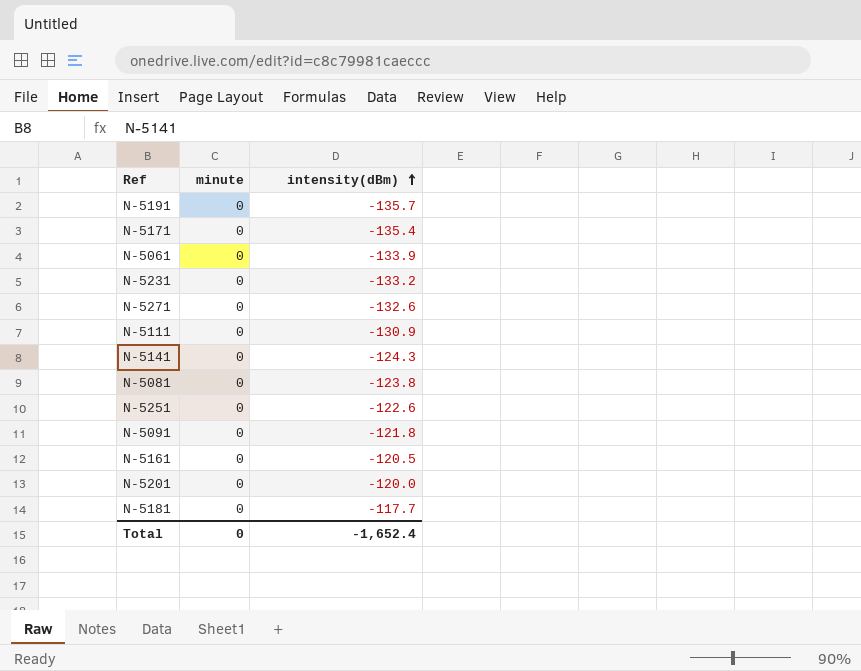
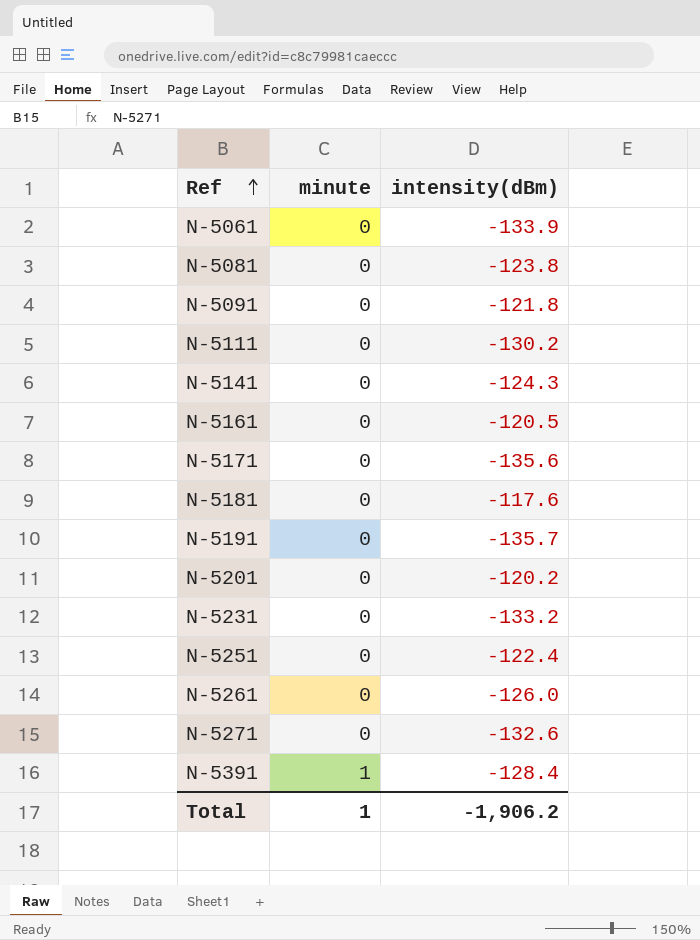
row order: intensity(dBm) ascending -> Ref ascending
N-5111 | intensity(dBm): -130.9 -> -130.2
N-5171 | intensity(dBm): -135.4 -> -135.6
N-5181 | intensity(dBm): -117.7 -> -117.6
N-5201 | intensity(dBm): -120.0 -> -120.2
N-5251 | intensity(dBm): -122.6 -> -122.4
row N-5261: none -> 0 | -126.0
row N-5391: none -> 1 | -128.4
Total | minute: 0 -> 1
Total | intensity(dBm): -1,652.4 -> -1,906.2

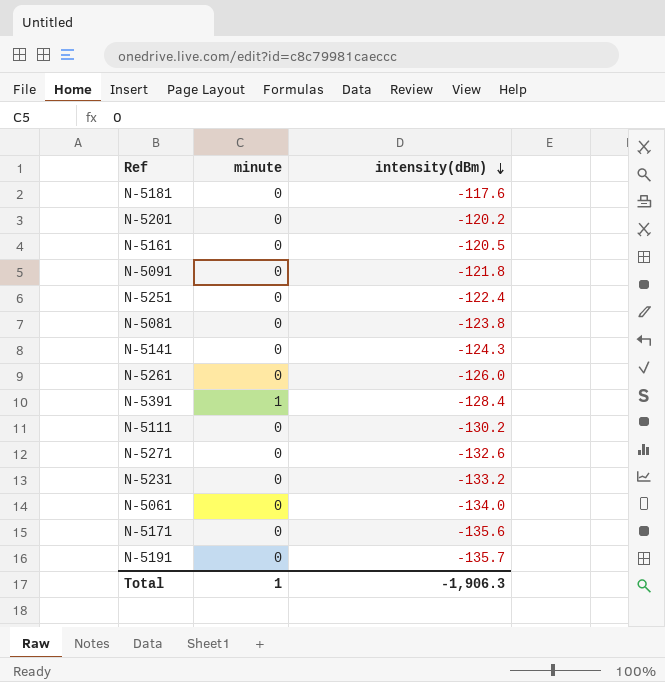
row order: Ref ascending -> intensity(dBm) descending
N-5061 | intensity(dBm): -133.9 -> -134.0
Total | intensity(dBm): -1,906.2 -> -1,906.3

